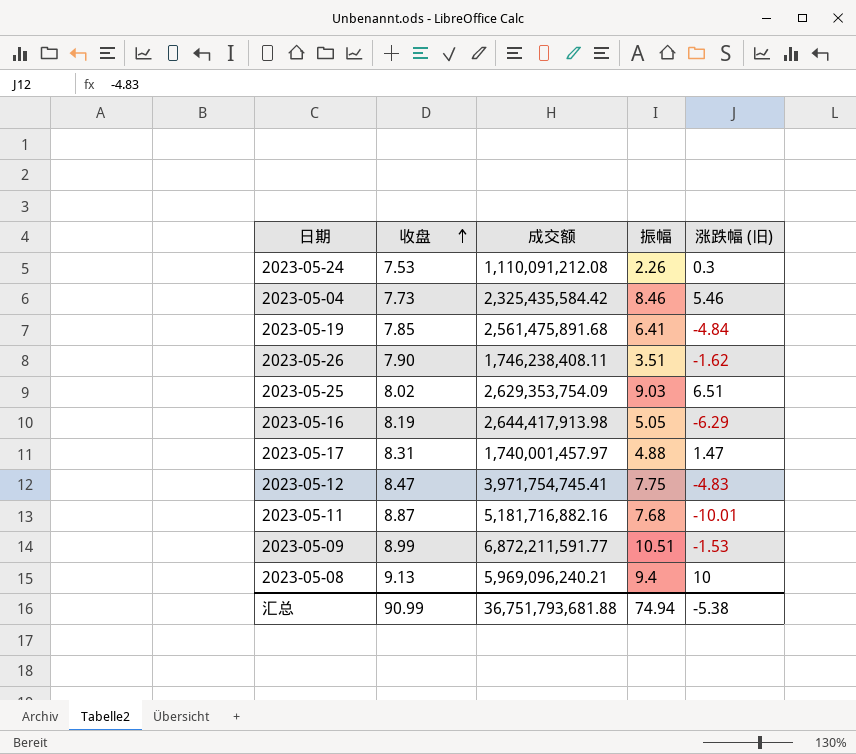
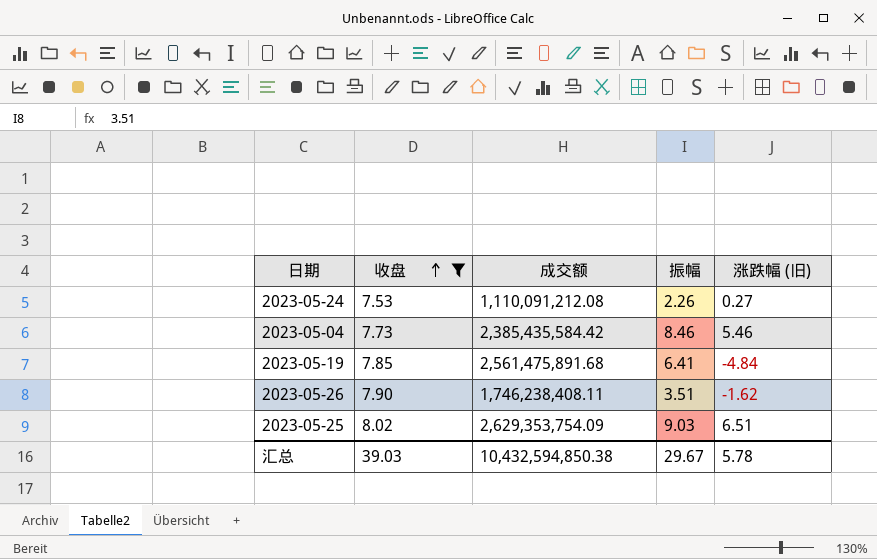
filter: none -> 收盘 <= 8.02
2023-05-24 | 涨跌幅 (旧): 0.3 -> 0.27
2023-05-04 | 成交额: 2,325,435,584.42 -> 2,385,435,584.42
汇总 | 收盘: 90.99 -> 39.03
汇总 | 成交额: 36,751,793,681.88 -> 10,432,594,850.38
汇总 | 振幅: 74.94 -> 29.67
汇总 | 涨跌幅 (旧): -5.38 -> 5.78

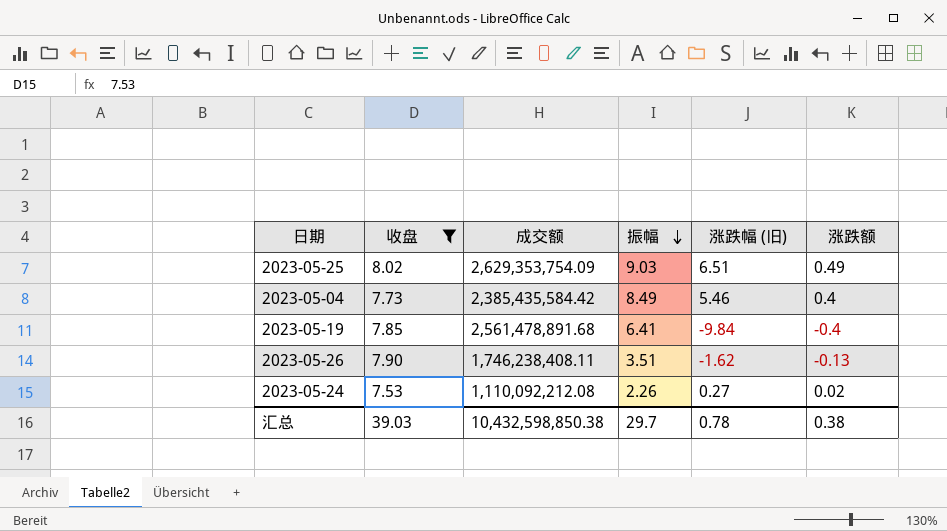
row order: 收盘 ascending -> 振幅 descending
column 涨跌额 | position: none -> 6
2023-05-04 | 振幅: 8.46 -> 8.49
2023-05-19 | 成交额: 2,561,475,891.68 -> 2,561,478,891.68
2023-05-19 | 涨跌幅 (旧): -4.84 -> -9.84
2023-05-24 | 成交额: 1,110,091,212.08 -> 1,110,092,212.08
汇总 | 成交额: 10,432,594,850.38 -> 10,432,598,850.38
汇总 | 振幅: 29.67 -> 29.7
汇总 | 涨跌幅 (旧): 5.78 -> 0.78

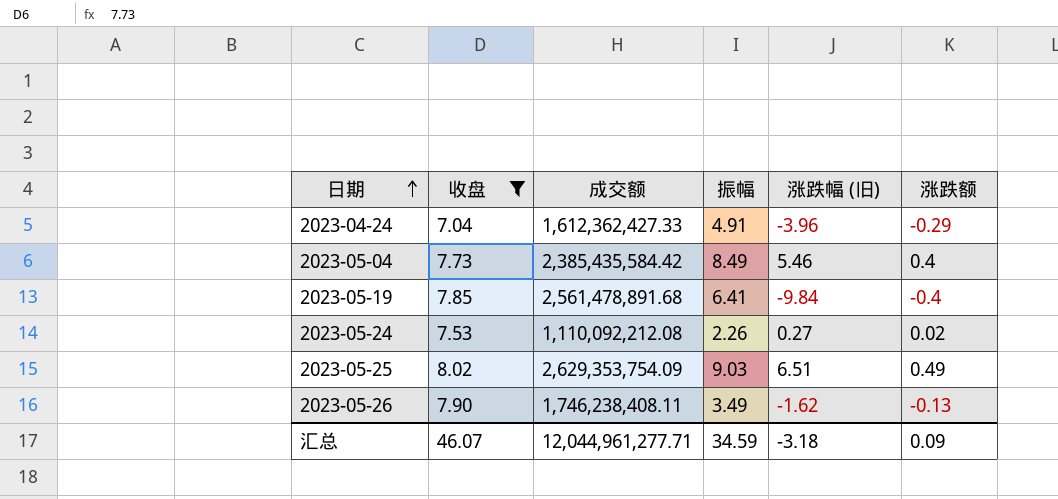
row order: 振幅 descending -> 日期 ascending
row 2023-04-24: none -> 7.04 | 1,612,362,427.33 | 4.91 | -3.96 | -0.29
2023-05-26 | 振幅: 3.51 -> 3.49
汇总 | 收盘: 39.03 -> 46.07
汇总 | 成交额: 10,432,598,850.38 -> 12,044,961,277.71
汇总 | 振幅: 29.7 -> 34.59
汇总 | 涨跌幅 (旧): 0.78 -> -3.18
汇总 | 涨跌额: 0.38 -> 0.09

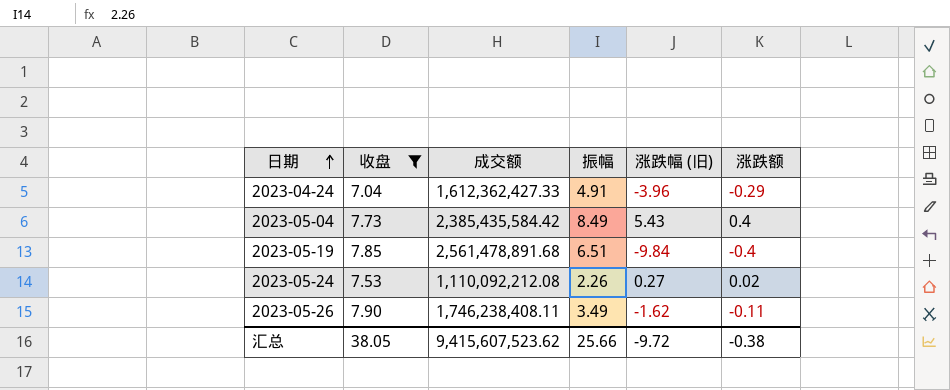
row 2023-05-25: 8.02 | 2,629,353,754.09 | 9.03 | 6.51 | 0.49 -> none
2023-05-04 | 涨跌幅 (旧): 5.46 -> 5.43
2023-05-19 | 振幅: 6.41 -> 6.51
2023-05-26 | 涨跌额: -0.13 -> -0.11
汇总 | 收盘: 46.07 -> 38.05
汇总 | 成交额: 12,044,961,277.71 -> 9,415,607,523.62
汇总 | 振幅: 34.59 -> 25.66
汇总 | 涨跌幅 (旧): -3.18 -> -9.72
汇总 | 涨跌额: 0.09 -> -0.38

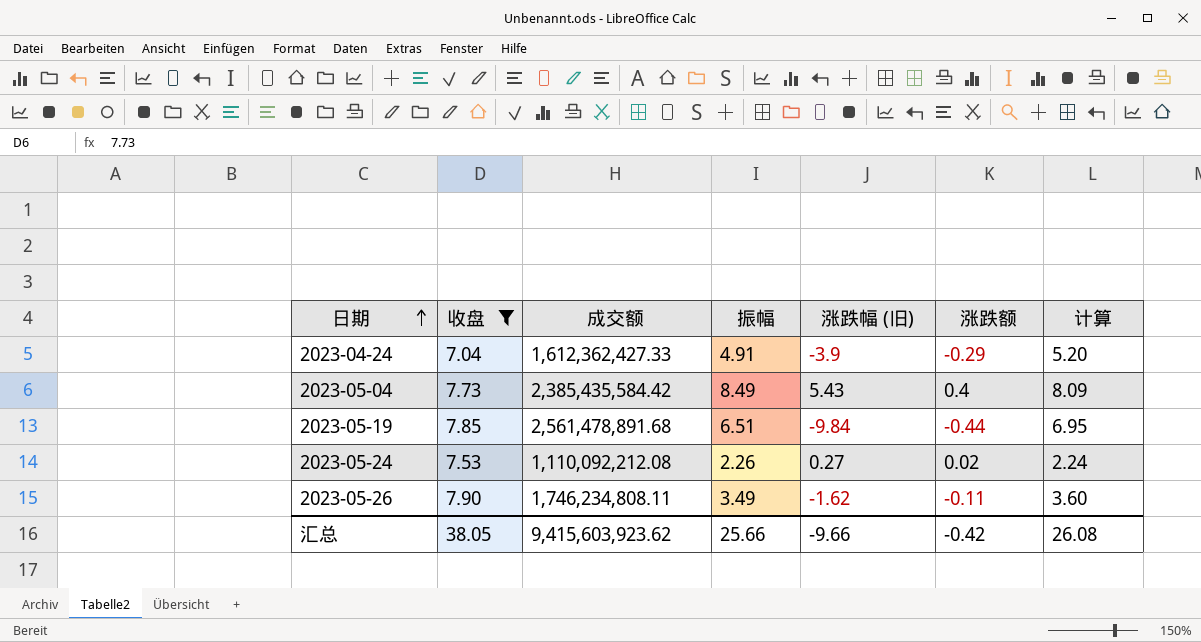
column 计算 | formula: none -> [振幅] - [涨跌额]
2023-04-24 | 涨跌幅 (旧): -3.96 -> -3.9
2023-05-19 | 涨跌额: -0.4 -> -0.44
2023-05-26 | 成交额: 1,746,238,408.11 -> 1,746,234,808.11
汇总 | 成交额: 9,415,607,523.62 -> 9,415,603,923.62
汇总 | 涨跌幅 (旧): -9.72 -> -9.66
汇总 | 涨跌额: -0.38 -> -0.42

